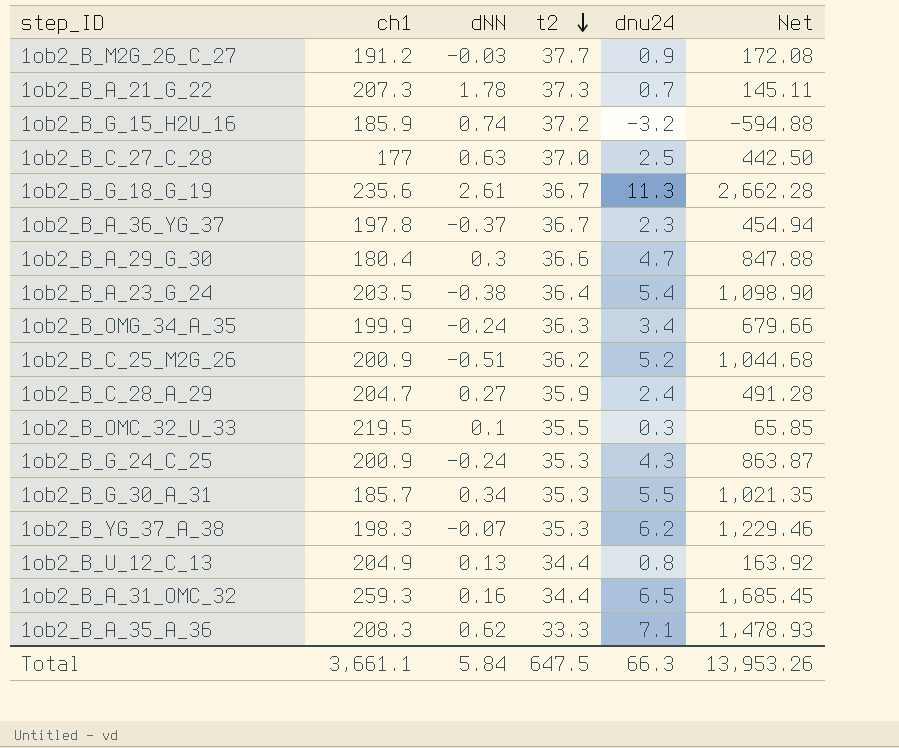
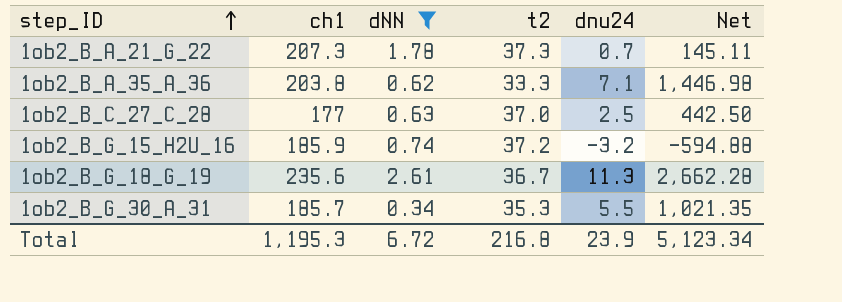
filter: none -> dNN >= 0.34
row order: t2 descending -> step_ID ascending
1ob2_B_A_35_A_36 | ch1: 208.3 -> 203.8
1ob2_B_A_35_A_36 | Net: 1,478.93 -> 1,446.98
Total | ch1: 3,661.1 -> 1,195.3
Total | dNN: 5.84 -> 6.72
Total | t2: 647.5 -> 216.8
Total | dnu24: 66.3 -> 23.9
Total | Net: 13,953.26 -> 5,123.34

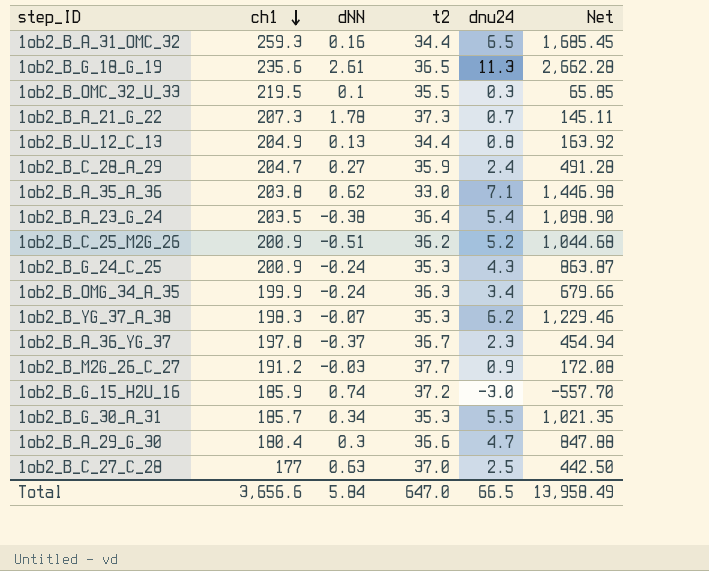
filter: dNN >= 0.34 -> none
row order: step_ID ascending -> ch1 descending
1ob2_B_G_18_G_19 | t2: 36.7 -> 36.5
1ob2_B_A_35_A_36 | t2: 33.3 -> 33.0
1ob2_B_G_15_H2U_16 | dnu24: -3.2 -> -3.0
1ob2_B_G_15_H2U_16 | Net: -594.88 -> -557.70
Total | ch1: 1,195.3 -> 3,656.6
Total | dNN: 6.72 -> 5.84
Total | t2: 216.8 -> 647.0
Total | dnu24: 23.9 -> 66.5
Total | Net: 5,123.34 -> 13,958.49

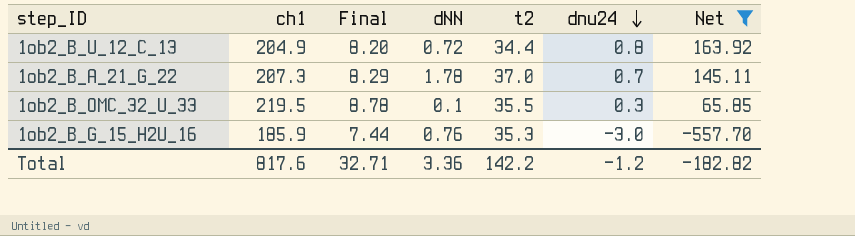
filter: none -> Net <= 163.92
row order: ch1 descending -> dnu24 descending
column Final | formula: none -> [ch1] * 0.04
1ob2_B_U_12_C_13 | dNN: 0.13 -> 0.72
1ob2_B_A_21_G_22 | t2: 37.3 -> 37.0
1ob2_B_G_15_H2U_16 | dNN: 0.74 -> 0.76
1ob2_B_G_15_H2U_16 | t2: 37.2 -> 35.3
Total | ch1: 3,656.6 -> 817.6
Total | dNN: 5.84 -> 3.36
Total | t2: 647.0 -> 142.2
Total | dnu24: 66.5 -> -1.2
Total | Net: 13,958.49 -> -182.82

